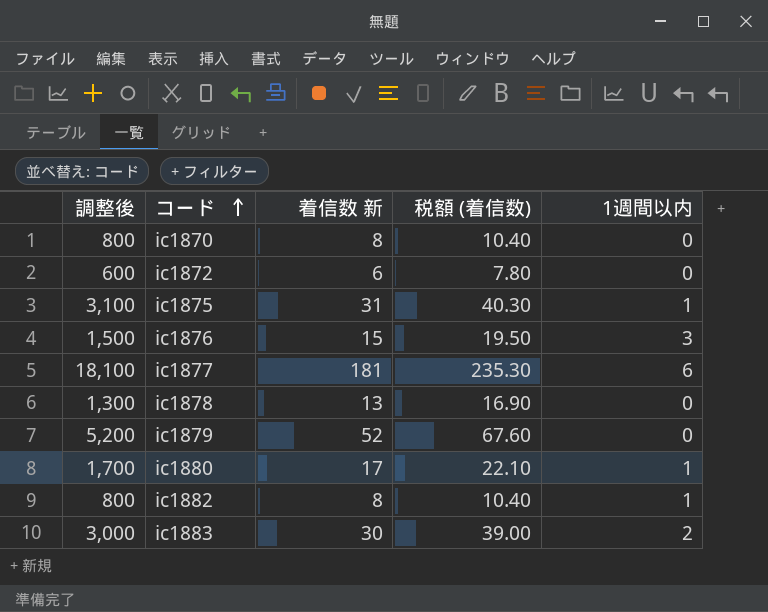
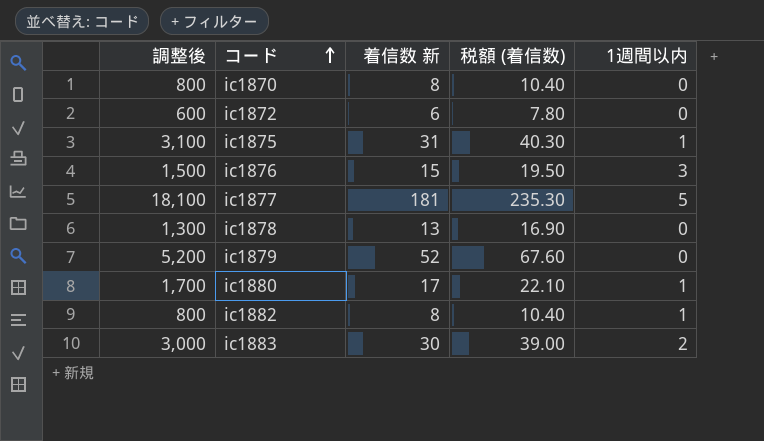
ic1877 | 1週間以内: 6 -> 5

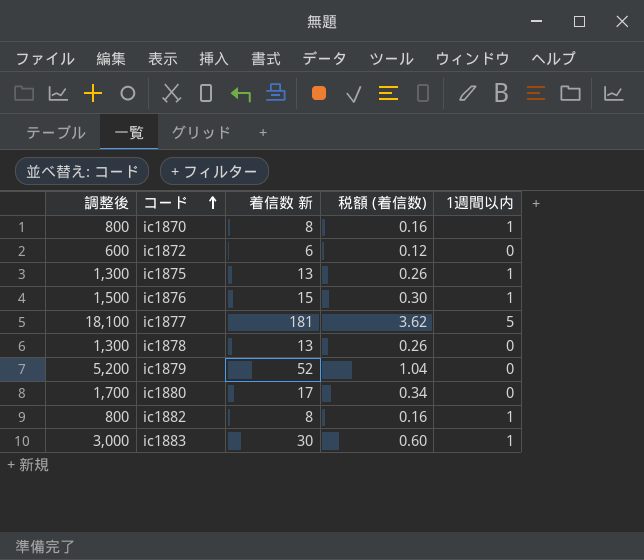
column 税額 (着信数) | formula: [着信数 新] * 1.3 -> [着信数 新] * 0.02
ic1870 | 1週間以内: 0 -> 1
ic1875 | 調整後: 3,100 -> 1,300
ic1875 | 着信数 新: 31 -> 13
ic1876 | 1週間以内: 3 -> 1
ic1880 | 1週間以内: 1 -> 0
ic1883 | 1週間以内: 2 -> 1

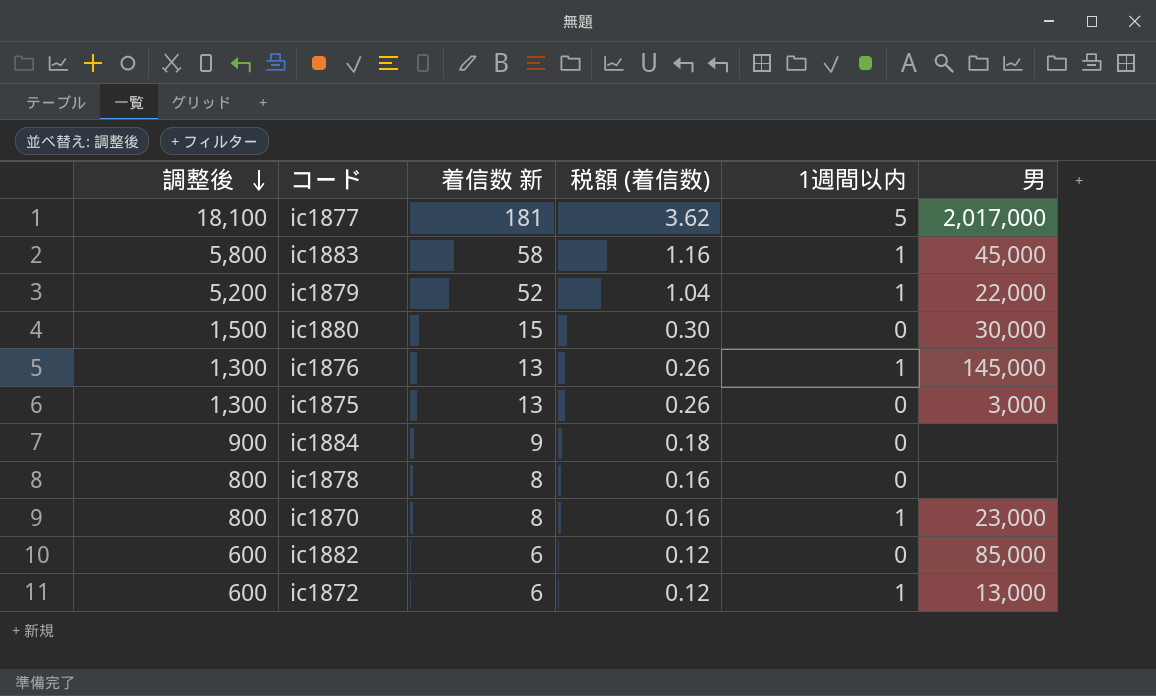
row order: コード ascending -> 調整後 descending
column 男 | position: none -> 6
ic1883 | 調整後: 3,000 -> 5,800
ic1883 | 着信数 新: 30 -> 58
ic1883 | 税額 (着信数): 0.60 -> 1.16
ic1879 | 1週間以内: 0 -> 1
ic1880 | 調整後: 1,700 -> 1,500
ic1880 | 着信数 新: 17 -> 15
ic1880 | 税額 (着信数): 0.34 -> 0.30
ic1876 | 調整後: 1,500 -> 1,300
ic1876 | 着信数 新: 15 -> 13
ic1876 | 税額 (着信数): 0.30 -> 0.26
ic1875 | 1週間以内: 1 -> 0
row ic1884: none -> 900 | 9 | 0.18 | 0 | none
ic1878 | 調整後: 1,300 -> 800
ic1878 | 着信数 新: 13 -> 8
ic1878 | 税額 (着信数): 0.26 -> 0.16
ic1882 | 調整後: 800 -> 600
ic1882 | 着信数 新: 8 -> 6
ic1882 | 税額 (着信数): 0.16 -> 0.12
ic1882 | 1週間以内: 1 -> 0
ic1872 | 1週間以内: 0 -> 1

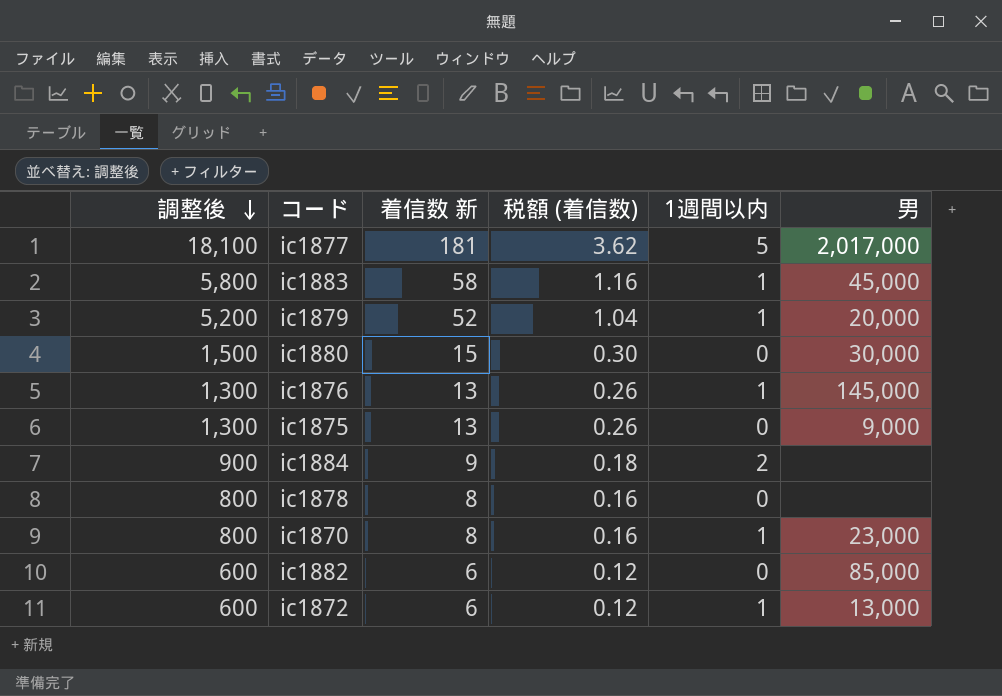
ic1879 | 男: 22,000 -> 20,000
ic1875 | 男: 3,000 -> 9,000
ic1884 | 1週間以内: 0 -> 2

